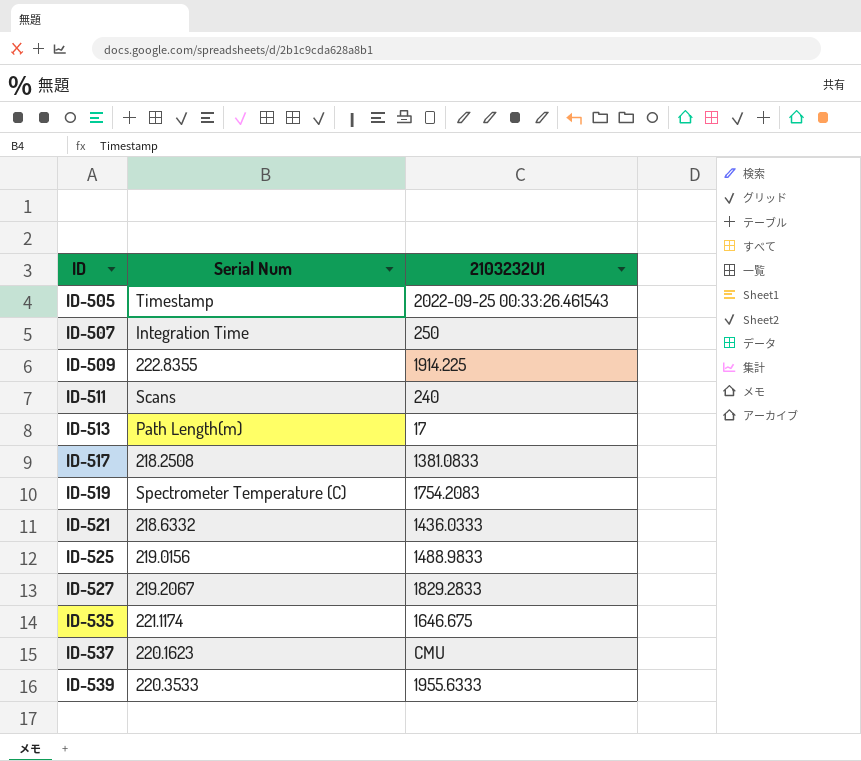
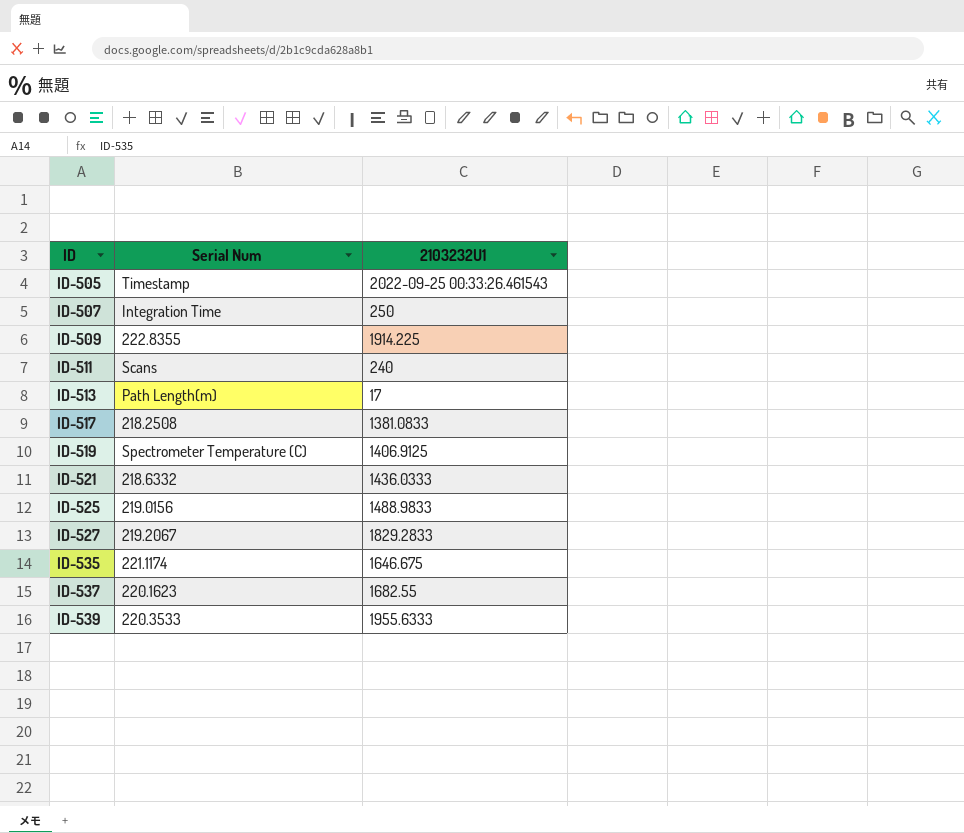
ID-519 | 2103232U1: 1754.2083 -> 1406.9125
ID-537 | 2103232U1: CMU -> 1682.55

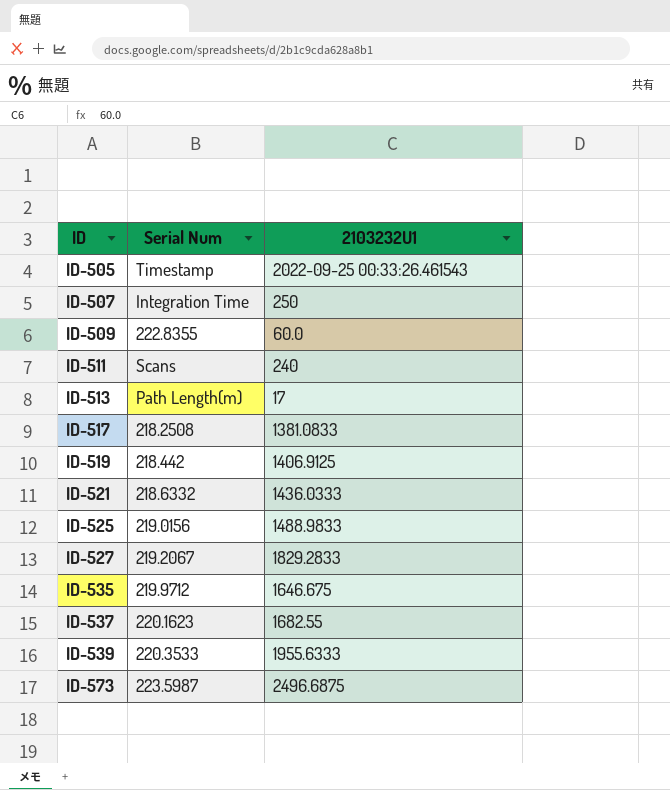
ID-509 | 2103232U1: 1914.225 -> 60.0
ID-519 | Serial Num: Spectrometer Temperature (C) -> 218.442
ID-535 | Serial Num: 221.1174 -> 219.9712
row ID-573: none -> 223.5987 | 2496.6875

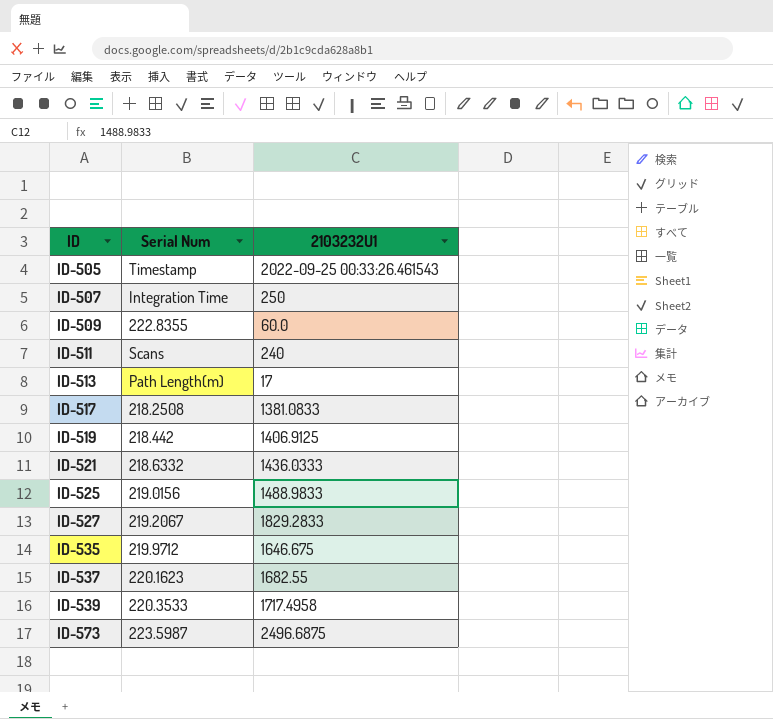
ID-539 | 2103232U1: 1955.6333 -> 1717.4958

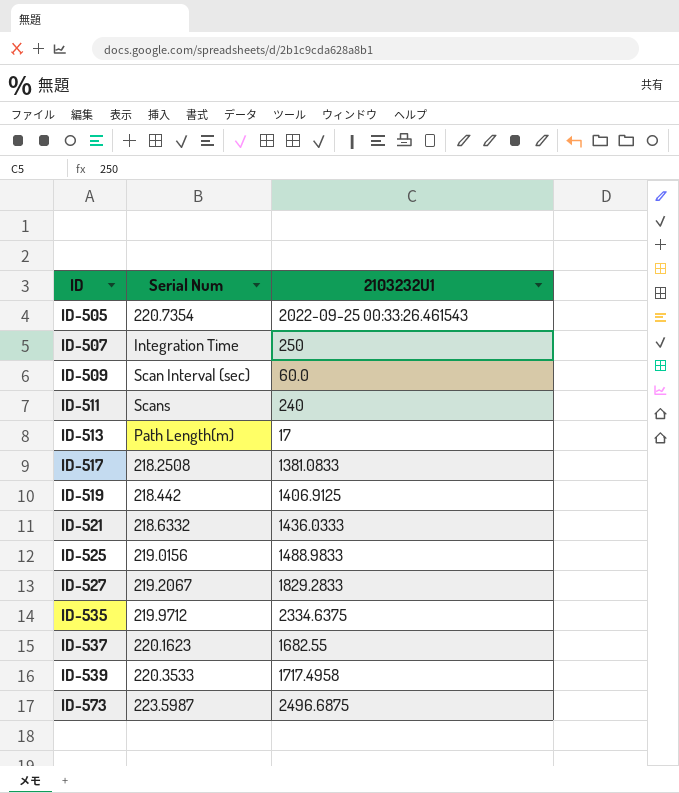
ID-505 | Serial Num: Timestamp -> 220.7354
ID-509 | Serial Num: 222.8355 -> Scan Interval (sec)
ID-535 | 2103232U1: 1646.675 -> 2334.6375

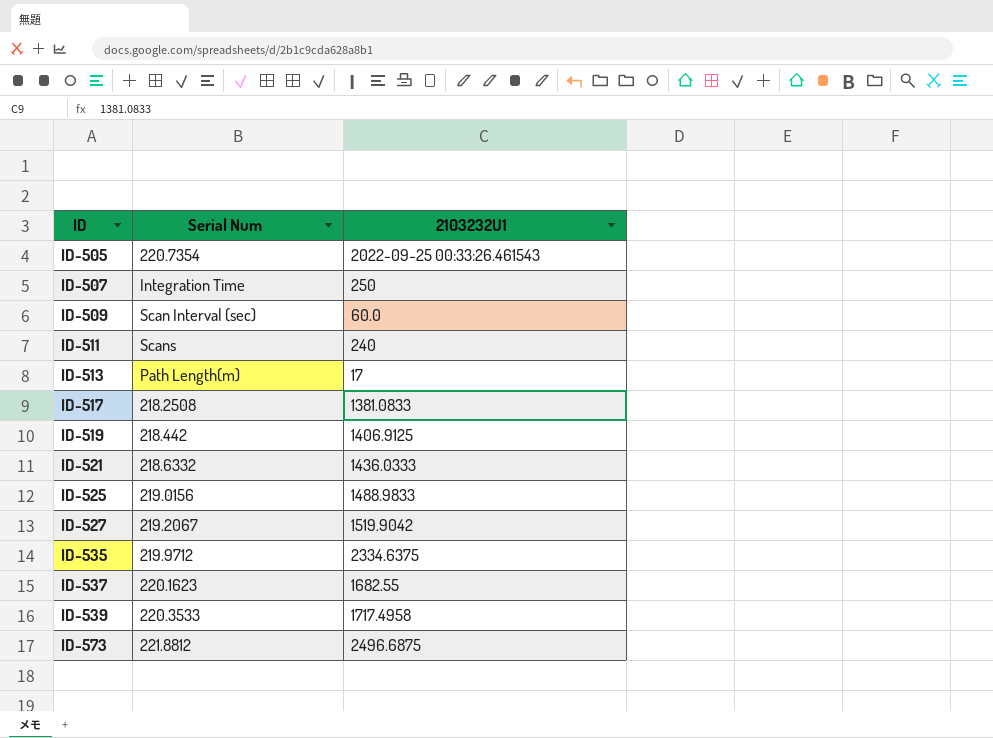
ID-527 | 2103232U1: 1829.2833 -> 1519.9042
ID-573 | Serial Num: 223.5987 -> 221.8812

